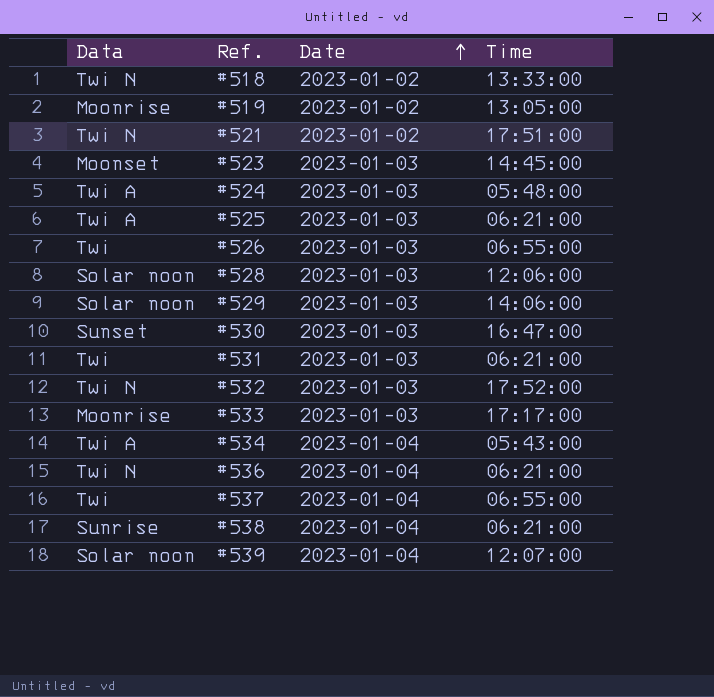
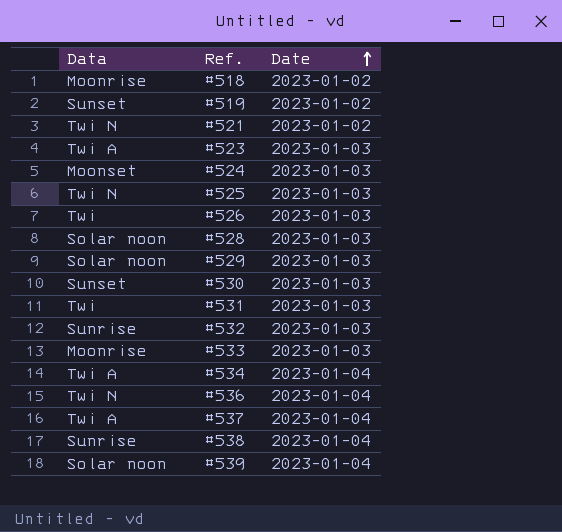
column Time | position: 4 -> none
#518 | Data: Twi N -> Moonrise
#519 | Data: Moonrise -> Sunset
#523 | Data: Moonset -> Twi A
#524 | Data: Twi A -> Moonset
#525 | Data: Twi A -> Twi N
#532 | Data: Twi N -> Sunrise
#537 | Data: Twi -> Twi A

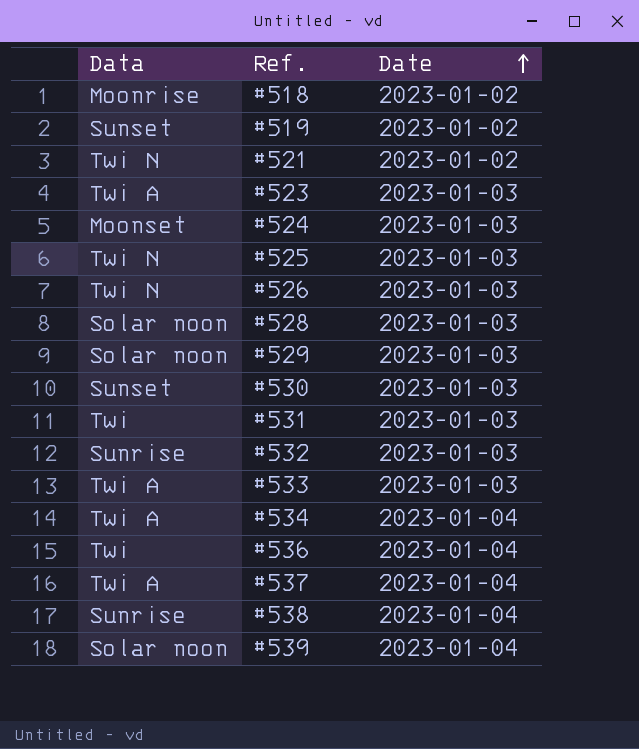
#526 | Data: Twi -> Twi N
#533 | Data: Moonrise -> Twi A
#536 | Data: Twi N -> Twi

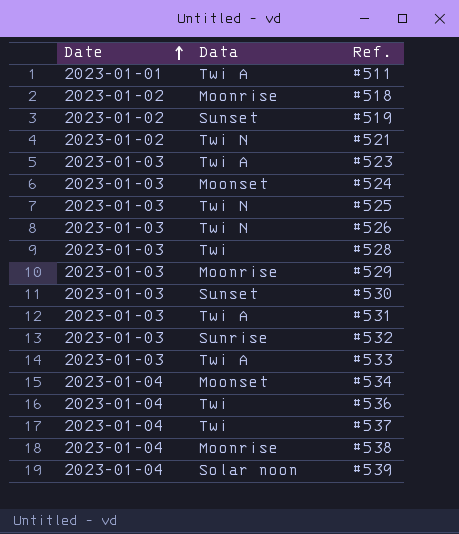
column Date | position: 3 -> 1
row #511: none -> 2023-01-01 | Twi A
#528 | Data: Solar noon -> Twi
#529 | Data: Solar noon -> Moonrise
#531 | Data: Twi -> Twi A
#534 | Data: Twi A -> Moonset
#537 | Data: Twi A -> Twi
#538 | Data: Sunrise -> Moonrise

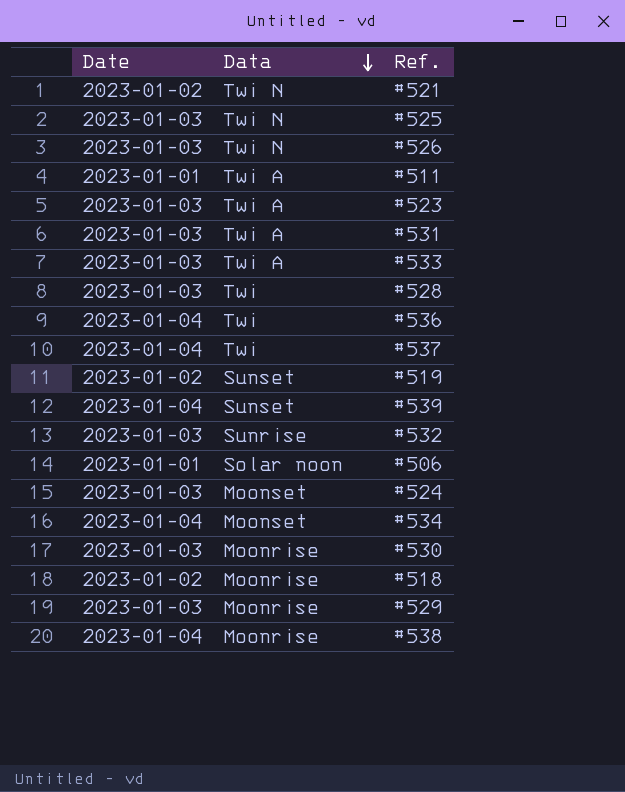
row order: Date ascending -> Data descending
#539 | Data: Solar noon -> Sunset
row #506: none -> 2023-01-01 | Solar noon
#530 | Data: Sunset -> Moonrise

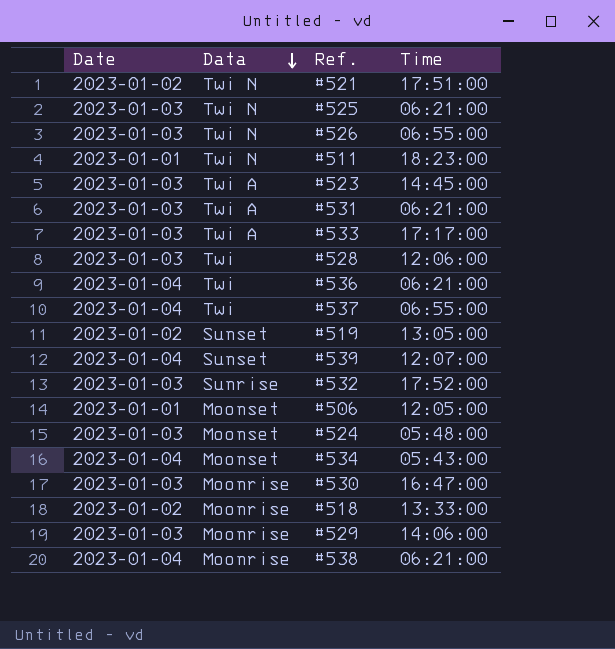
column Time | position: none -> 4
#511 | Data: Twi A -> Twi N
#506 | Data: Solar noon -> Moonset

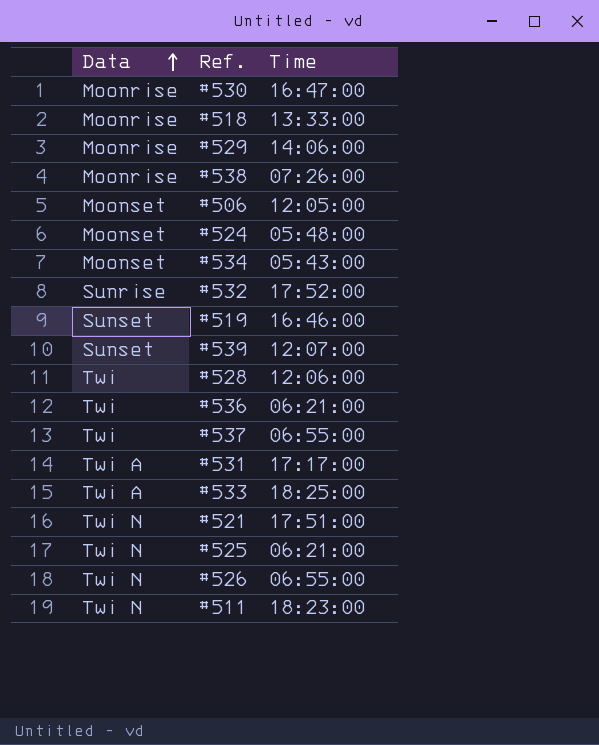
row order: Data descending -> Data ascending
column Date | position: 1 -> none
row #523: 2023-01-03 | Twi A | 14:45:00 -> none
#538 | Time: 06:21:00 -> 07:26:00
#519 | Time: 13:05:00 -> 16:46:00
#531 | Time: 06:21:00 -> 17:17:00
#533 | Time: 17:17:00 -> 18:25:00

